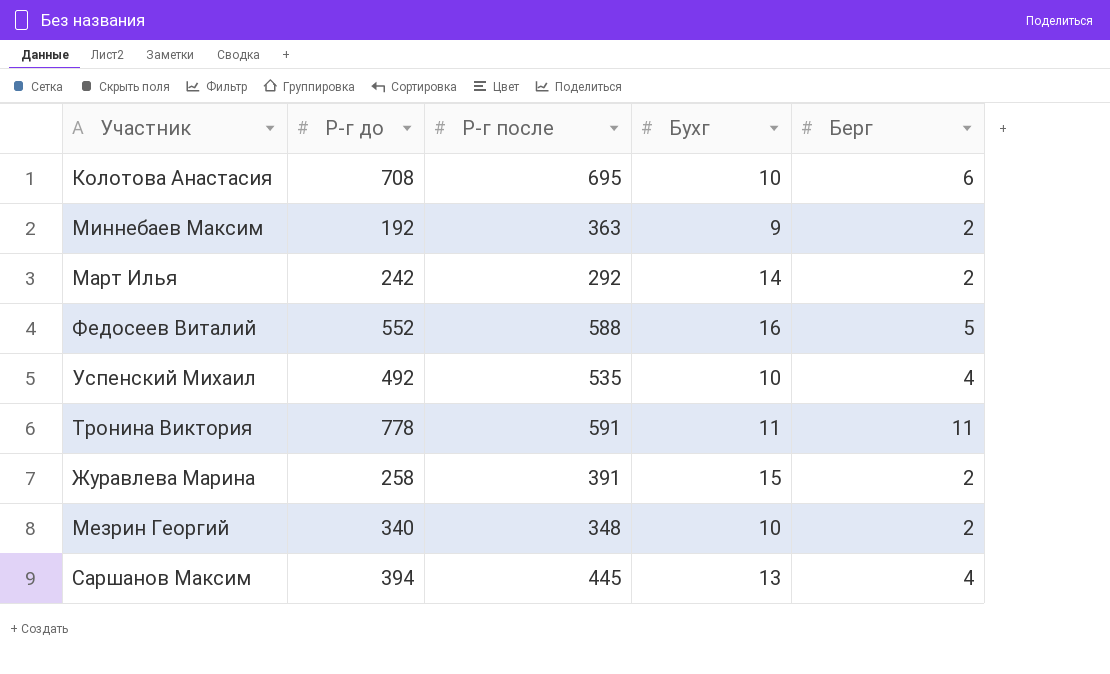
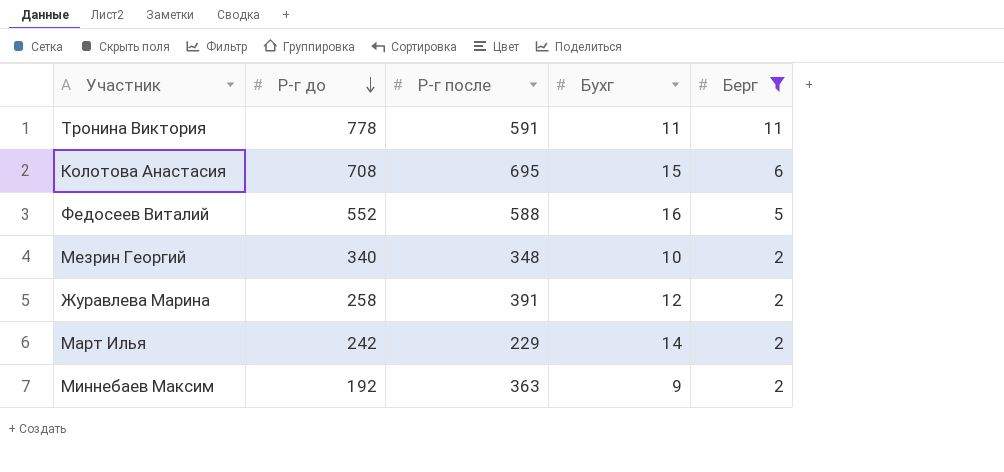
filter: none -> Берг != 4
row order: none -> Р-г до descending
Колотова Анастасия | Бухг: 10 -> 15
Журавлева Марина | Бухг: 15 -> 12
Март Илья | Р-г после: 292 -> 229

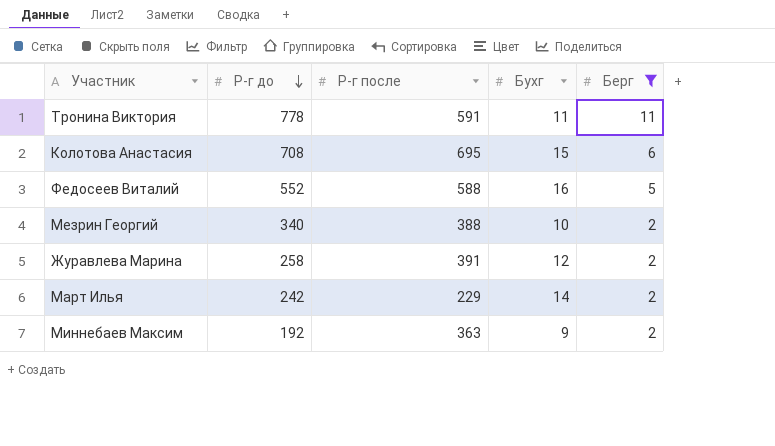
Мезрин Георгий | Р-г после: 348 -> 388

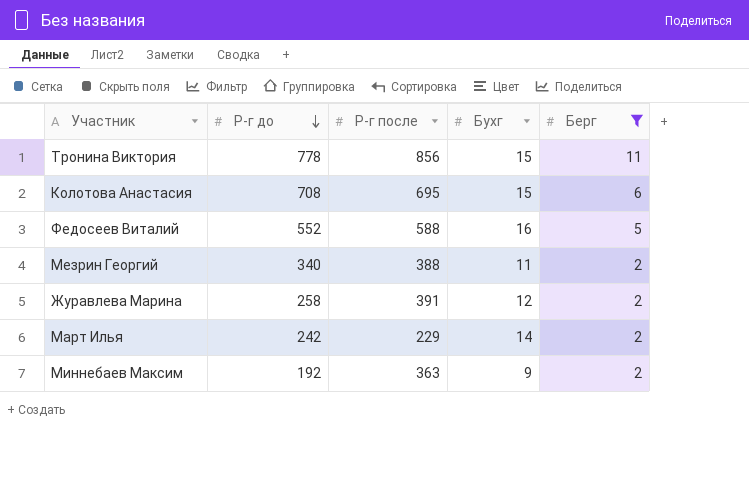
Тронина Виктория | Р-г после: 591 -> 856
Тронина Виктория | Бухг: 11 -> 15
Мезрин Георгий | Бухг: 10 -> 11

